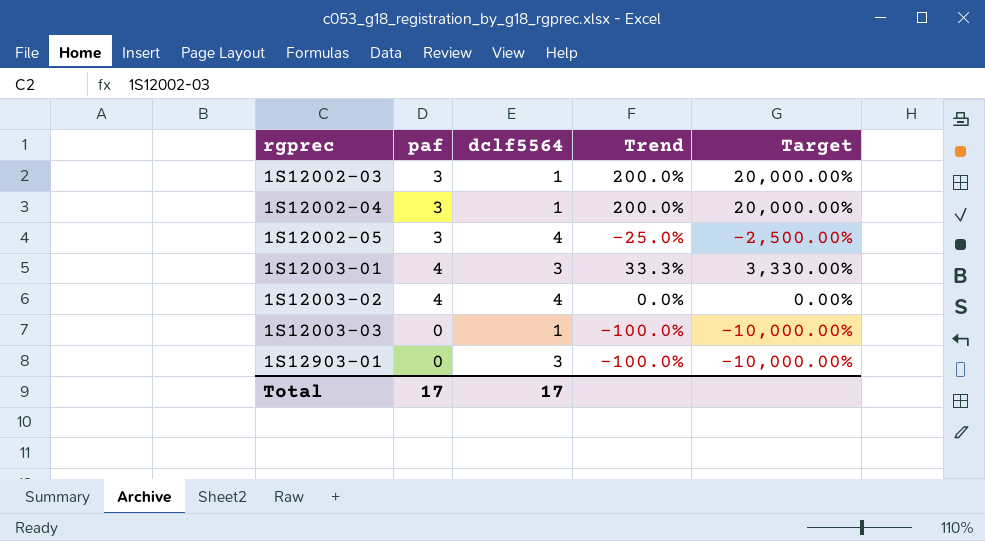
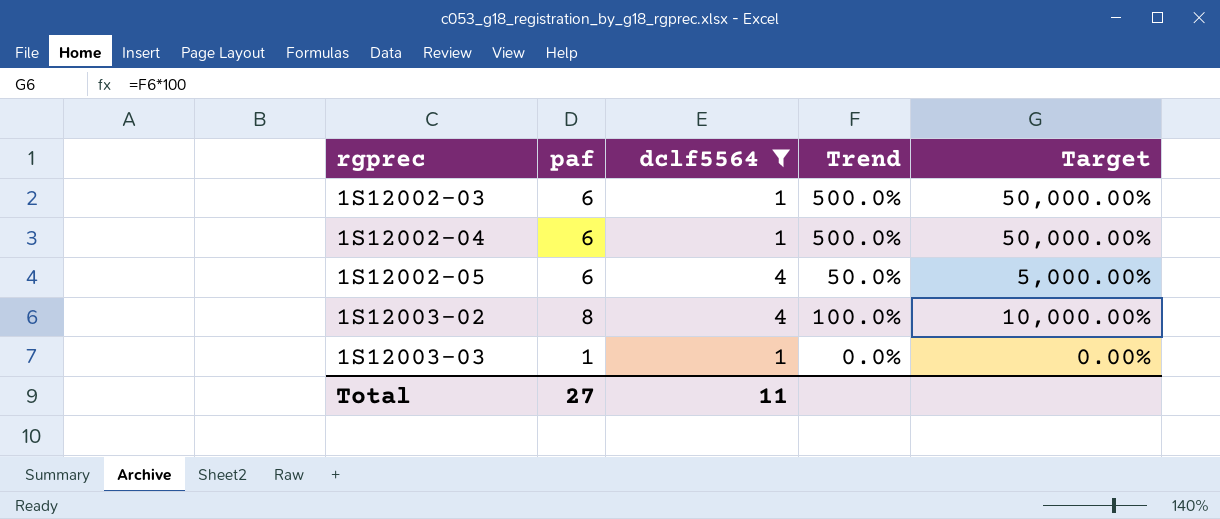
filter: none -> dclf5564 != 3
1S12002-03 | paf: 3 -> 6
1S12002-03 | Trend: 200.0% -> 500.0%
1S12002-03 | Target: 20,000.00% -> 50,000.00%
1S12002-04 | paf: 3 -> 6
1S12002-04 | Trend: 200.0% -> 500.0%
1S12002-04 | Target: 20,000.00% -> 50,000.00%
1S12002-05 | paf: 3 -> 6
1S12002-05 | Trend: -25.0% -> 50.0%
1S12002-05 | Target: -2,500.00% -> 5,000.00%
1S12003-02 | paf: 4 -> 8
1S12003-02 | Trend: 0.0% -> 100.0%
1S12003-02 | Target: 0.00% -> 10,000.00%
1S12003-03 | paf: 0 -> 1
1S12003-03 | Trend: -100.0% -> 0.0%
1S12003-03 | Target: -10,000.00% -> 0.00%
Total | paf: 17 -> 27
Total | dclf5564: 17 -> 11

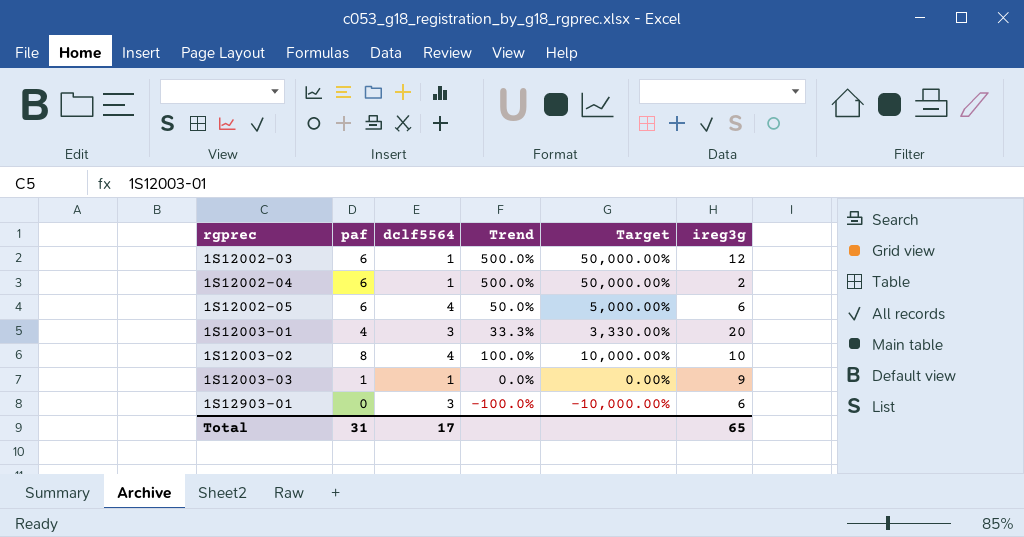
filter: dclf5564 != 3 -> none
column ireg3g | position: none -> 6
Total | paf: 27 -> 31
Total | dclf5564: 11 -> 17

